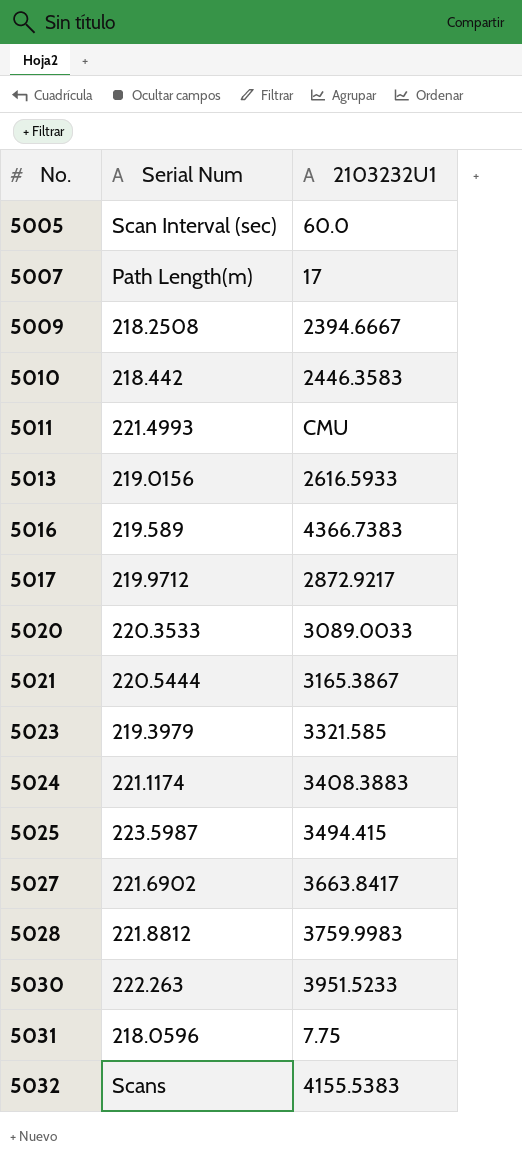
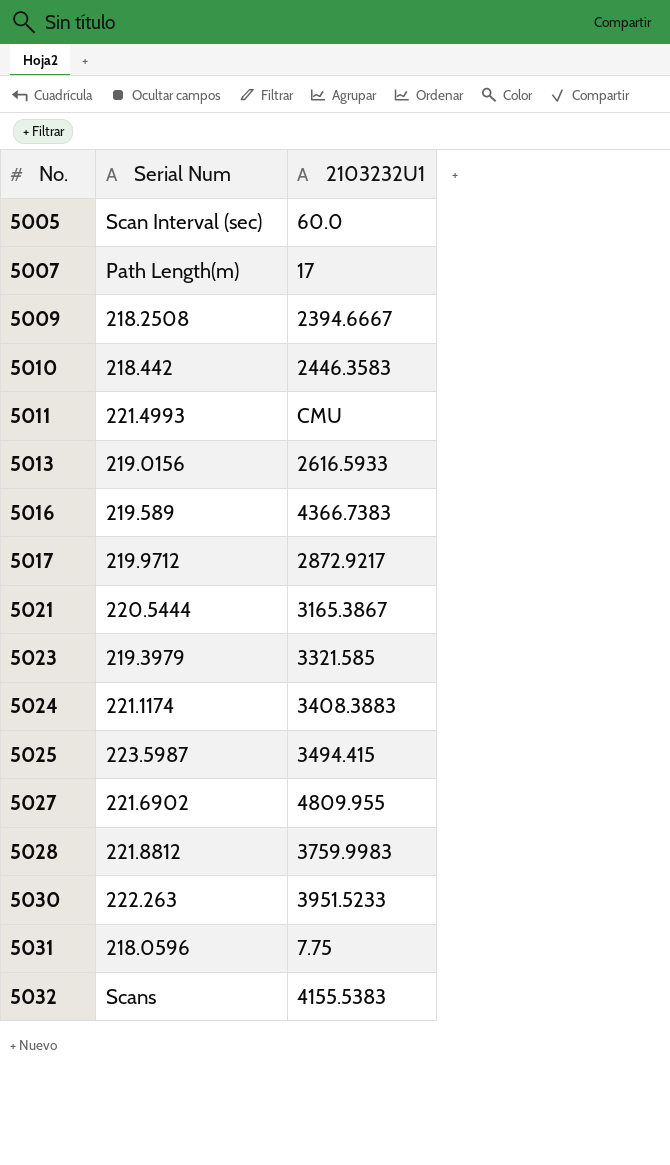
row 5020: 220.3533 | 3089.0033 -> none
5027 | 2103232U1: 3663.8417 -> 4809.955

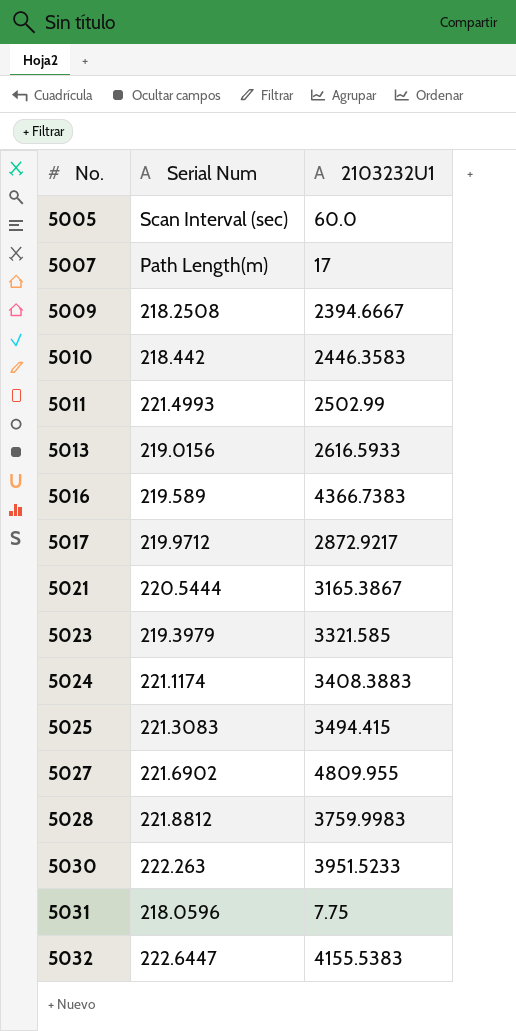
5011 | 2103232U1: CMU -> 2502.99
5025 | Serial Num: 223.5987 -> 221.3083
5032 | Serial Num: Scans -> 222.6447

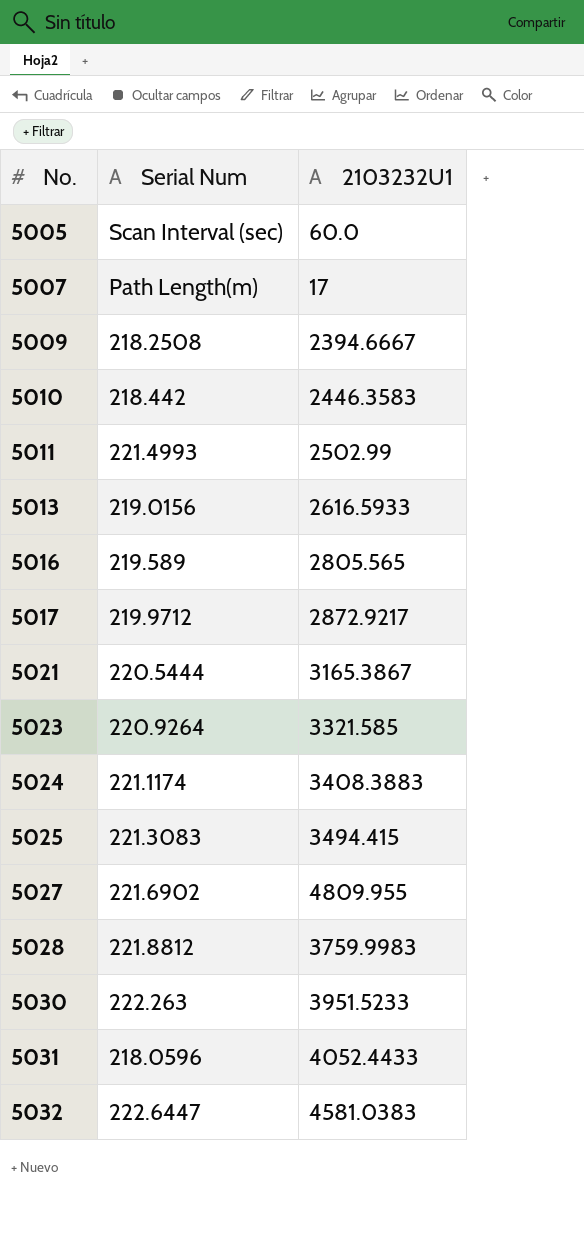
5016 | 2103232U1: 4366.7383 -> 2805.565
5023 | Serial Num: 219.3979 -> 220.9264
5031 | 2103232U1: 7.75 -> 4052.4433
5032 | 2103232U1: 4155.5383 -> 4581.0383

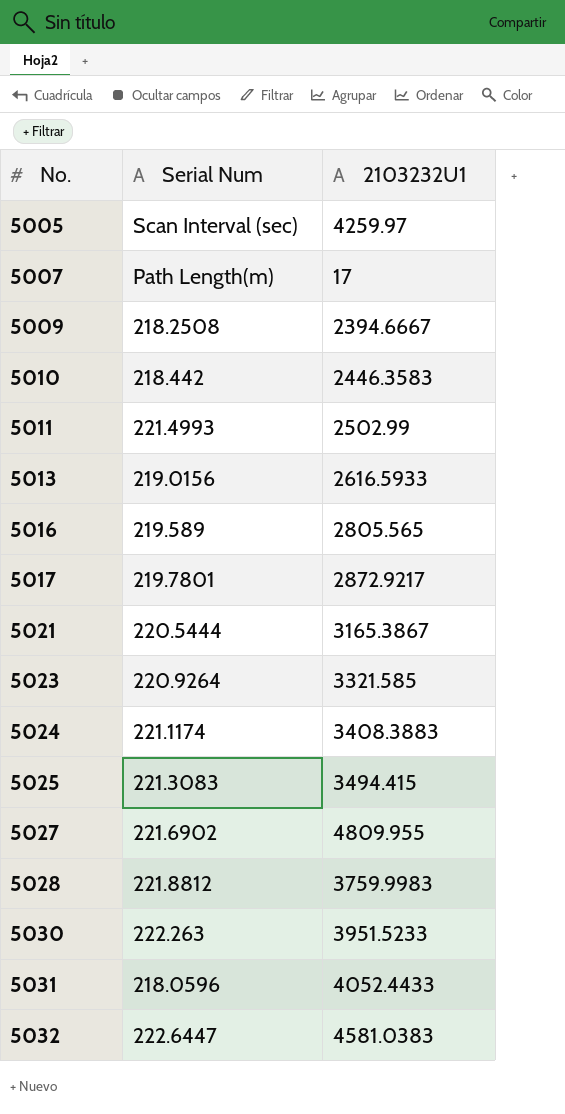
5005 | 2103232U1: 60.0 -> 4259.97
5017 | Serial Num: 219.9712 -> 219.7801

